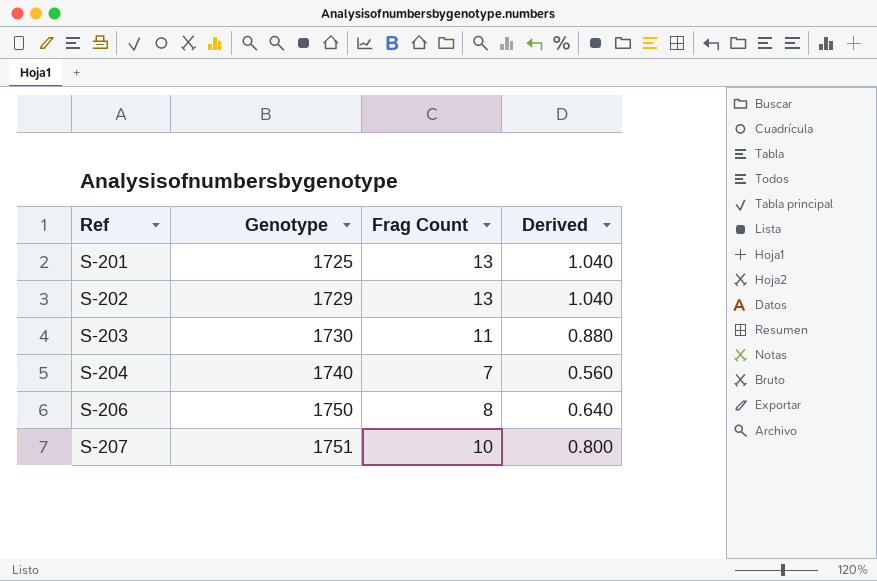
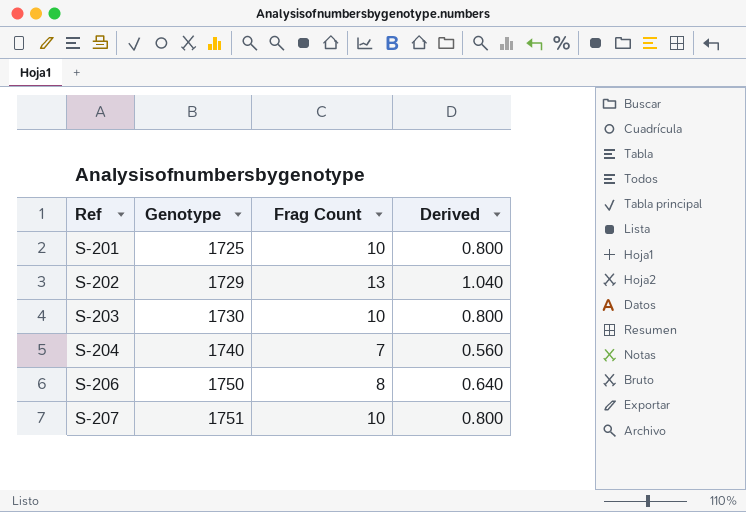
S-201 | Frag Count: 13 -> 10
S-201 | Derived: 1.040 -> 0.800
S-203 | Frag Count: 11 -> 10
S-203 | Derived: 0.880 -> 0.800

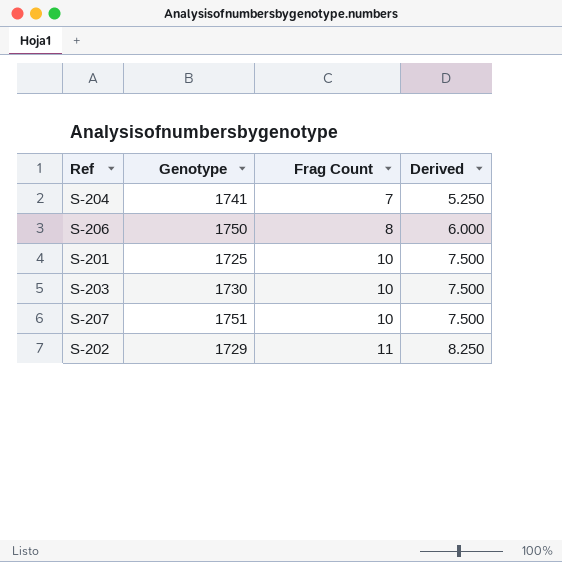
row order: Ref ascending -> Frag Count ascending
column Derived | formula: [Frag Count] * 0.08 -> [Frag Count] * 0.75
S-204 | Genotype: 1740 -> 1741
S-202 | Frag Count: 13 -> 11

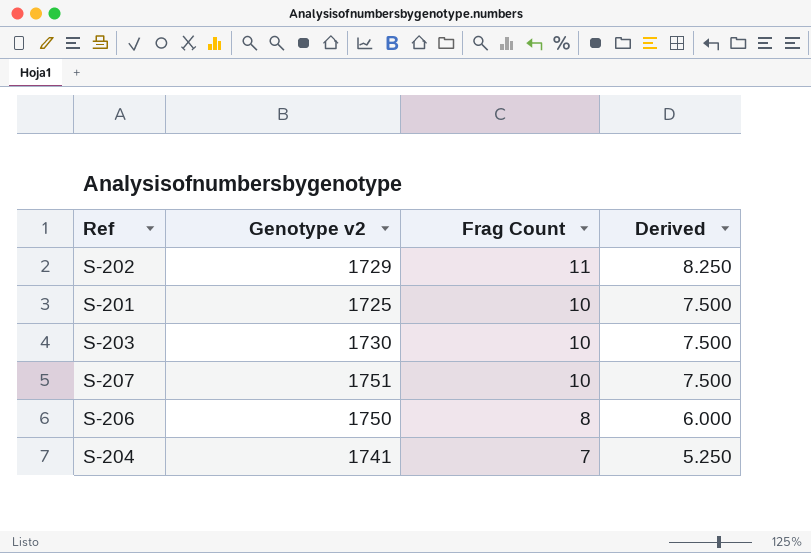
row order: Frag Count ascending -> Frag Count descending
column name: Genotype -> Genotype v2

